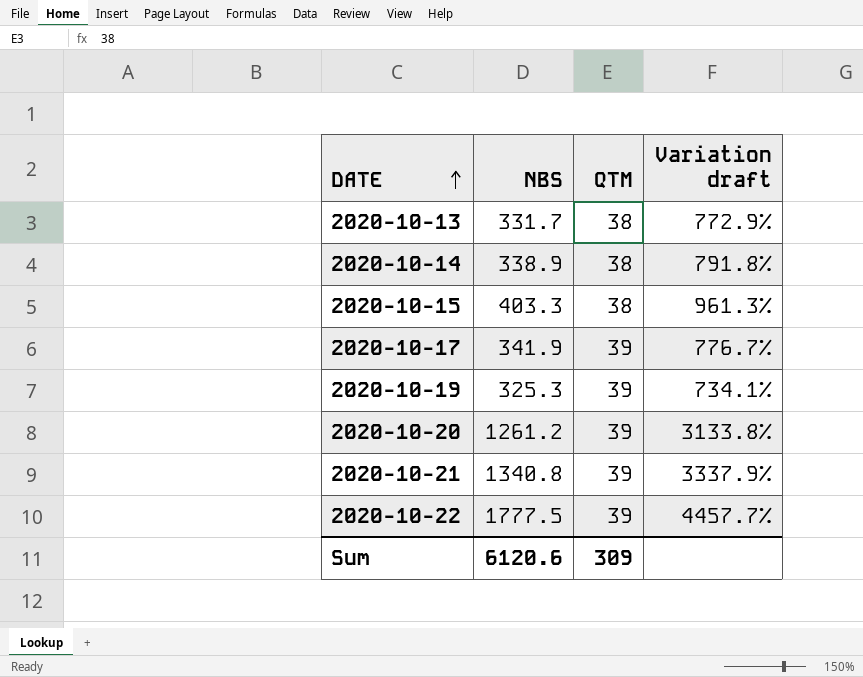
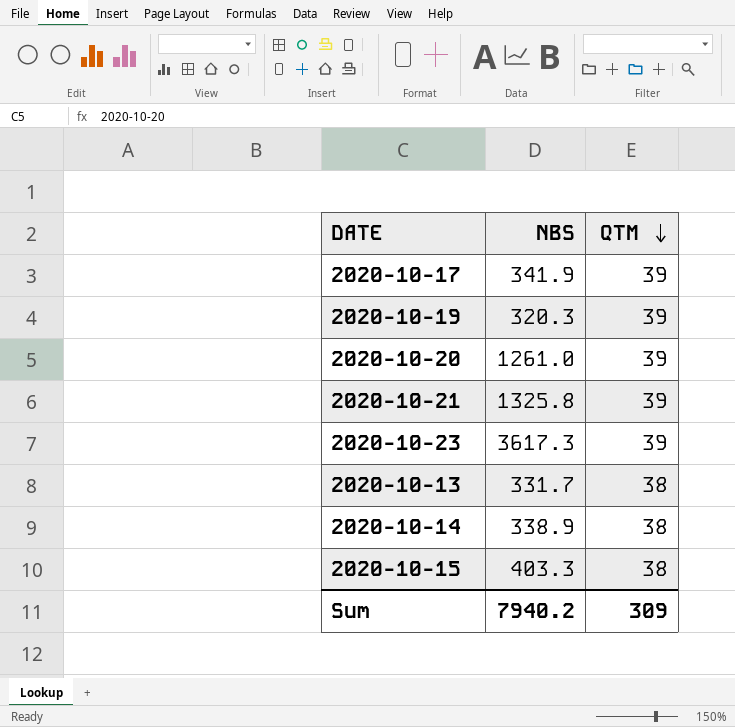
row order: DATE ascending -> QTM descending
column Variation draft | formula: ([NBS] - [QTM]) / [QTM] -> none
row 2020-10-22: 1777.5 | 39 | 4457.7% -> none
2020-10-19 | NBS: 325.3 -> 320.3
2020-10-20 | NBS: 1261.2 -> 1261.0
2020-10-21 | NBS: 1340.8 -> 1325.8
row 2020-10-23: none -> 3617.3 | 39
Sum | NBS: 6120.6 -> 7940.2

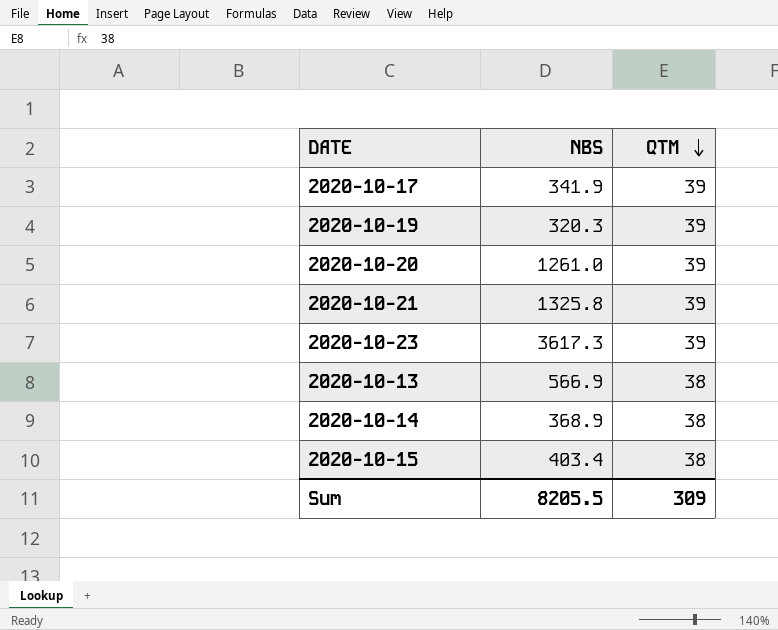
2020-10-13 | NBS: 331.7 -> 566.9
2020-10-14 | NBS: 338.9 -> 368.9
2020-10-15 | NBS: 403.3 -> 403.4
Sum | NBS: 7940.2 -> 8205.5

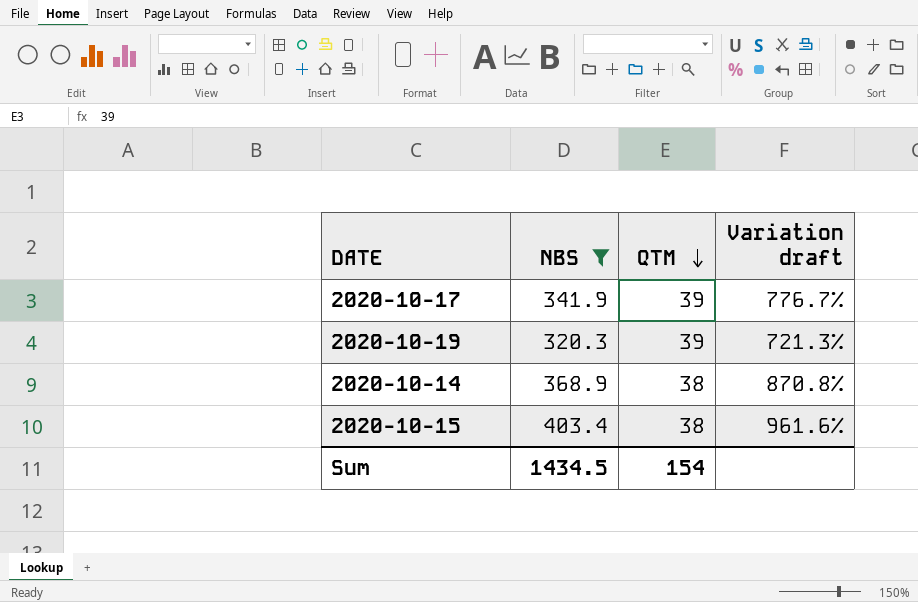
filter: none -> NBS <= 403.4
column Variation draft | formula: none -> ([NBS] - [QTM]) / [QTM]
Sum | NBS: 8205.5 -> 1434.5
Sum | QTM: 309 -> 154

